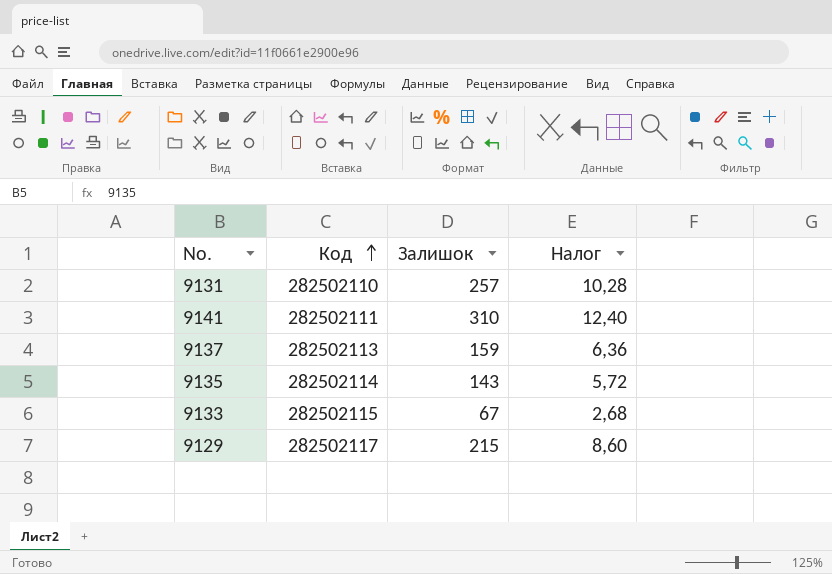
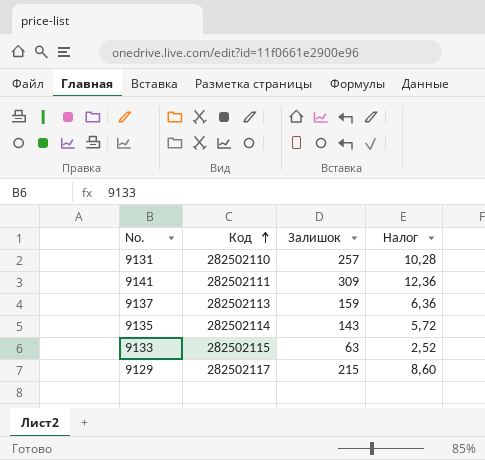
9141 | Залишок: 310 -> 309
9141 | Налог: 12,40 -> 12,36
9133 | Залишок: 67 -> 63
9133 | Налог: 2,68 -> 2,52

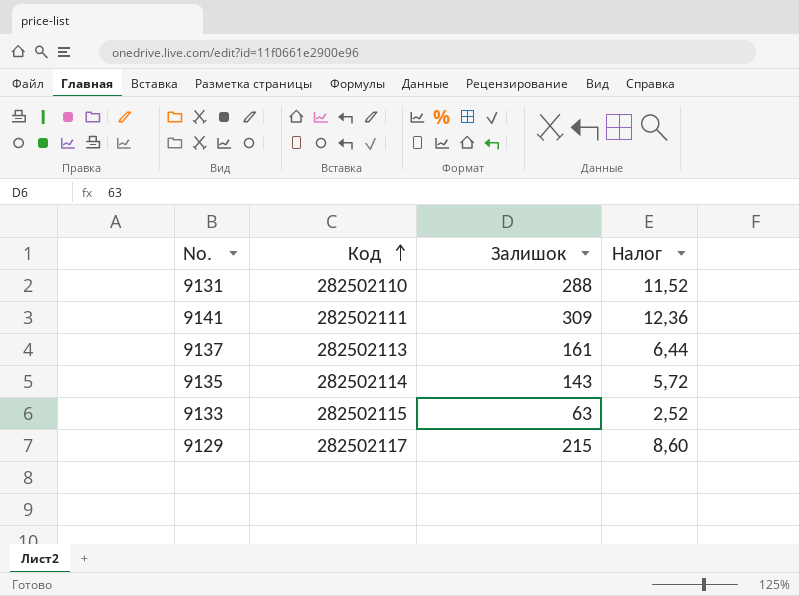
9131 | Залишок: 257 -> 288
9131 | Налог: 10,28 -> 11,52
9137 | Залишок: 159 -> 161
9137 | Налог: 6,36 -> 6,44

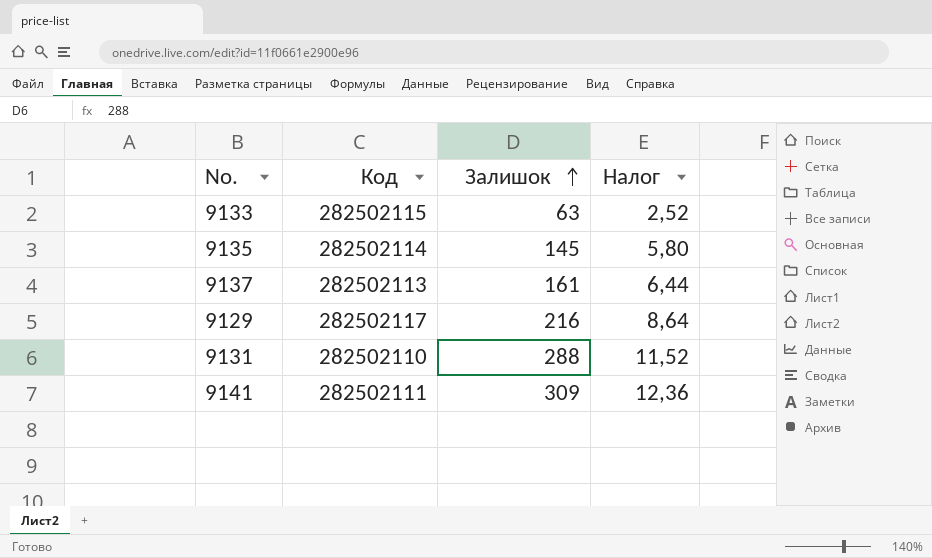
row order: Код ascending -> Залишок ascending
9135 | Залишок: 143 -> 145
9135 | Налог: 5,72 -> 5,80
9129 | Залишок: 215 -> 216
9129 | Налог: 8,60 -> 8,64

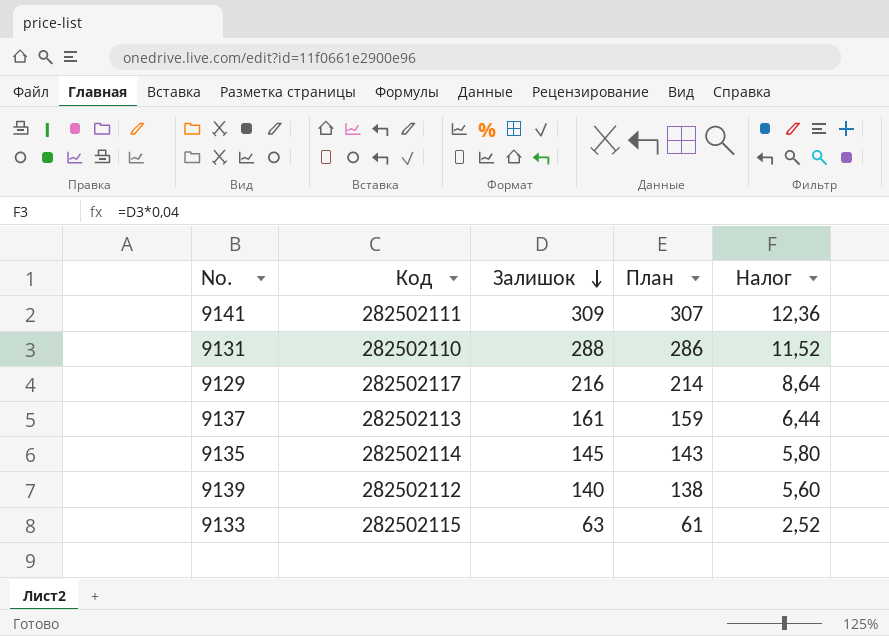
row order: Залишок ascending -> Залишок descending
column План | formula: none -> [Залишок] - 2
row 9139: none -> 282502112 | 140 | 138 | 5,60

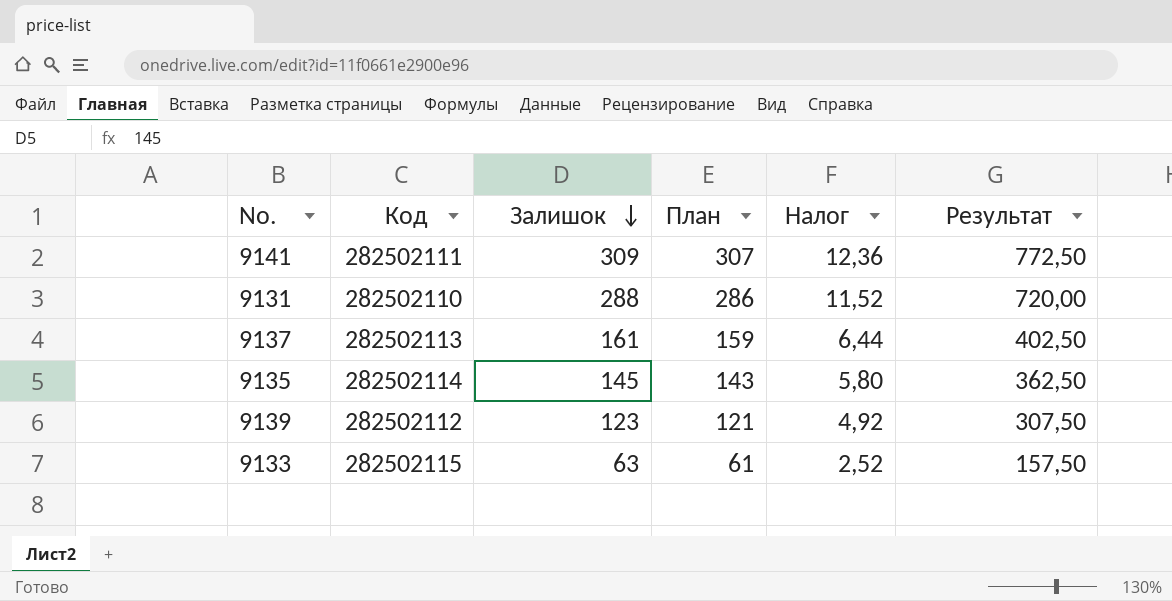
column Результат | formula: none -> [Залишок] * 2,5
row 9129: 282502117 | 216 | 214 | 8,64 -> none
9139 | Залишок: 140 -> 123
9139 | План: 138 -> 121
9139 | Налог: 5,60 -> 4,92

